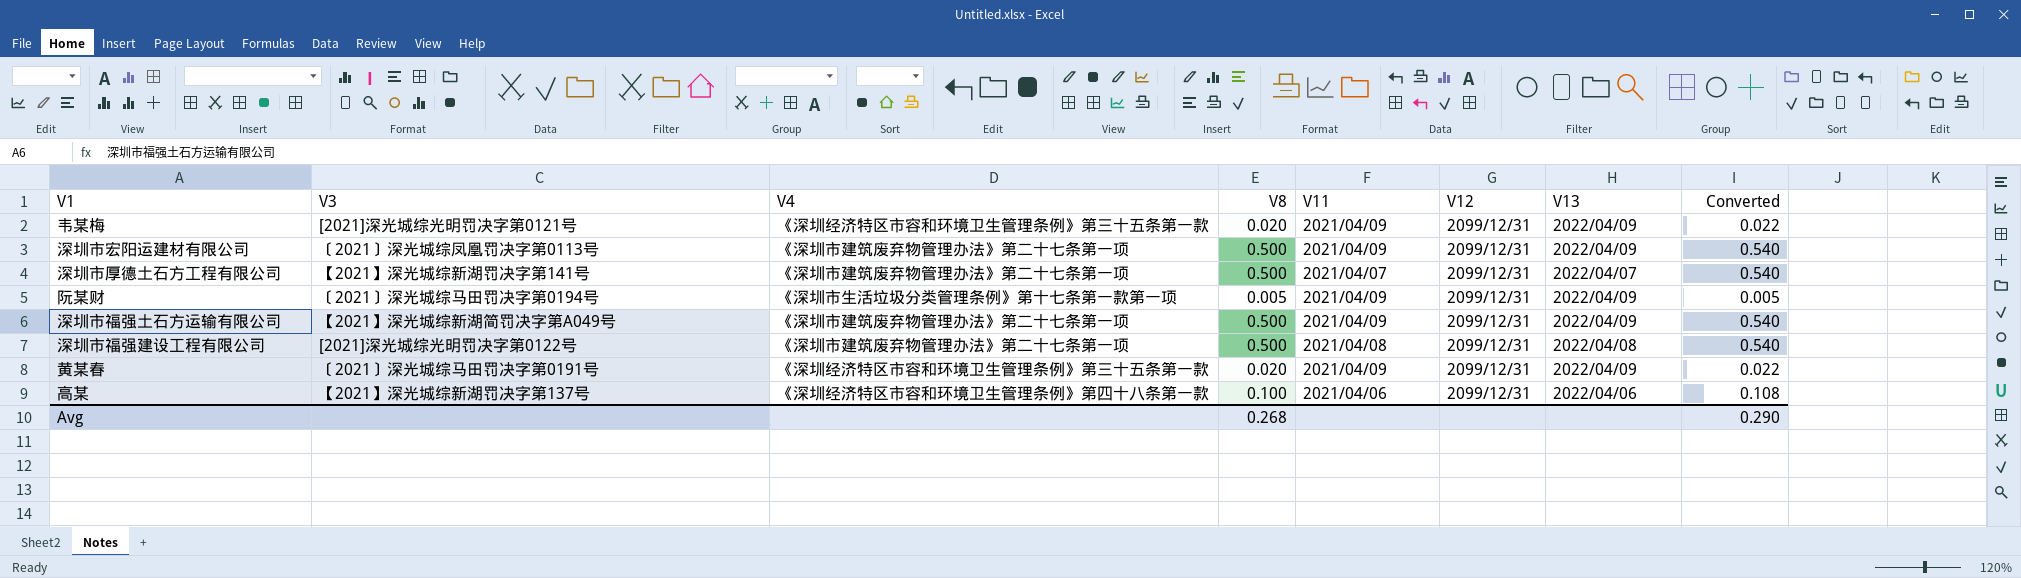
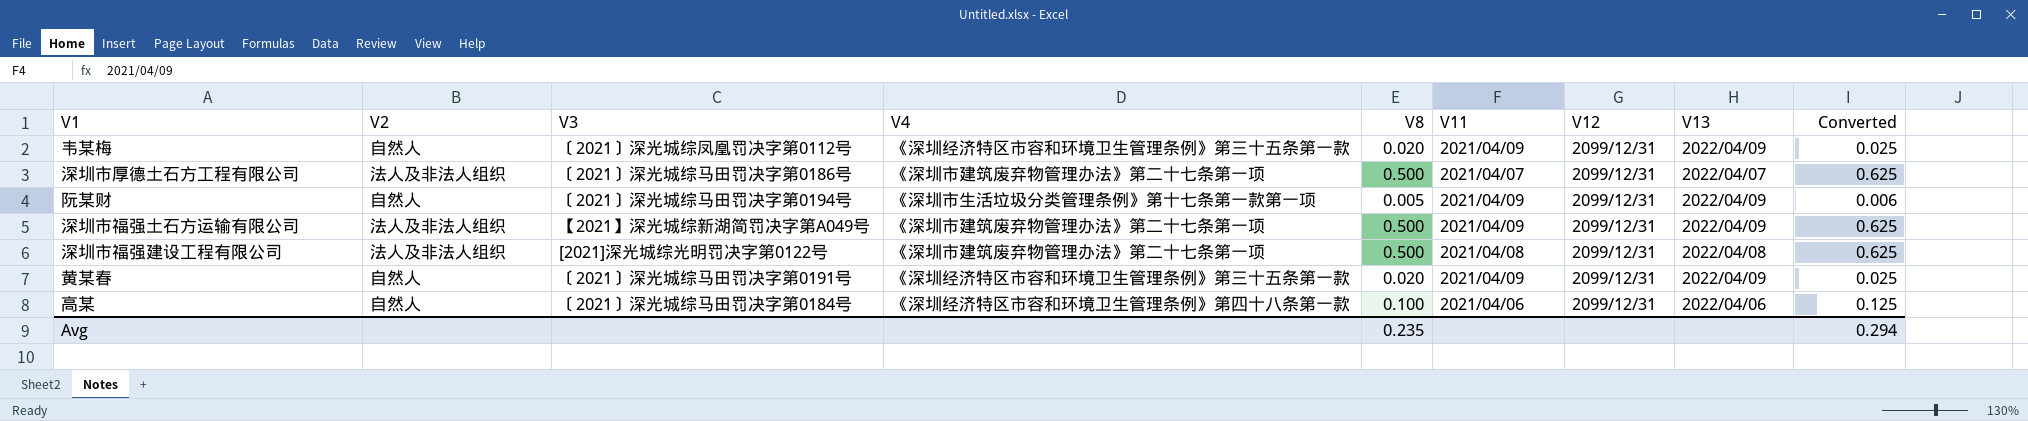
column V2 | position: none -> 2
column Converted | formula: [V8] * 1.08 -> [V8] * 1.25
row 深圳市宏阳运建材有限公司: 〔2021〕深光城综凤凰罚决字第0113号 | 《深圳市建筑废弃物管理办法》第二十七条第一项 | 0.500 | 2021/04/09 | 2099/12/31 | 2022/04/09 | 0.540 -> none
韦某梅 | V3: [2021]深光城综光明罚决字第0121号 -> 〔2021〕深光城综凤凰罚决字第0112号
深圳市厚德土石方工程有限公司 | V3: 【2021】深光城综新湖罚决字第141号 -> 〔2021〕深光城综马田罚决字第0186号
高某 | V3: 【2021】深光城综新湖罚决字第137号 -> 〔2021〕深光城综马田罚决字第0184号
Avg | V8: 0.268 -> 0.235
Avg | Converted: 0.290 -> 0.294

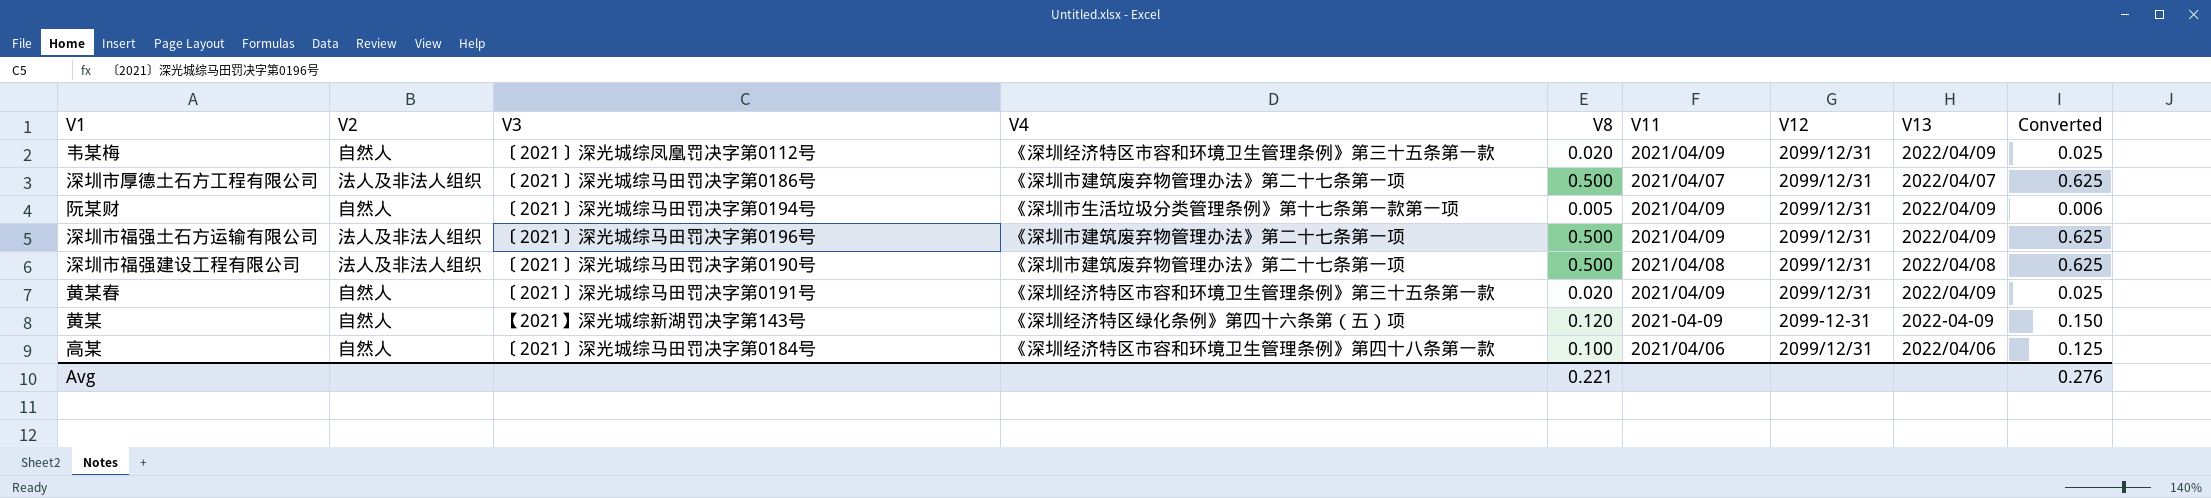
深圳市福强土石方运输有限公司 | V3: 【2021】深光城综新湖简罚决字第A049号 -> 〔2021〕深光城综马田罚决字第0196号
深圳市福强建设工程有限公司 | V3: [2021]深光城综光明罚决字第0122号 -> 〔2021〕深光城综马田罚决字第0190号
row 黄某: none -> 自然人 | 【2021】深光城综新湖罚决字第143号 | 《深圳经济特区绿化条例》第四十六条第（五）项 | 0.120 | 2021-04-09 | 2099-12-31 | 2022-04-09 | 0.150
Avg | V8: 0.235 -> 0.221
Avg | Converted: 0.294 -> 0.276

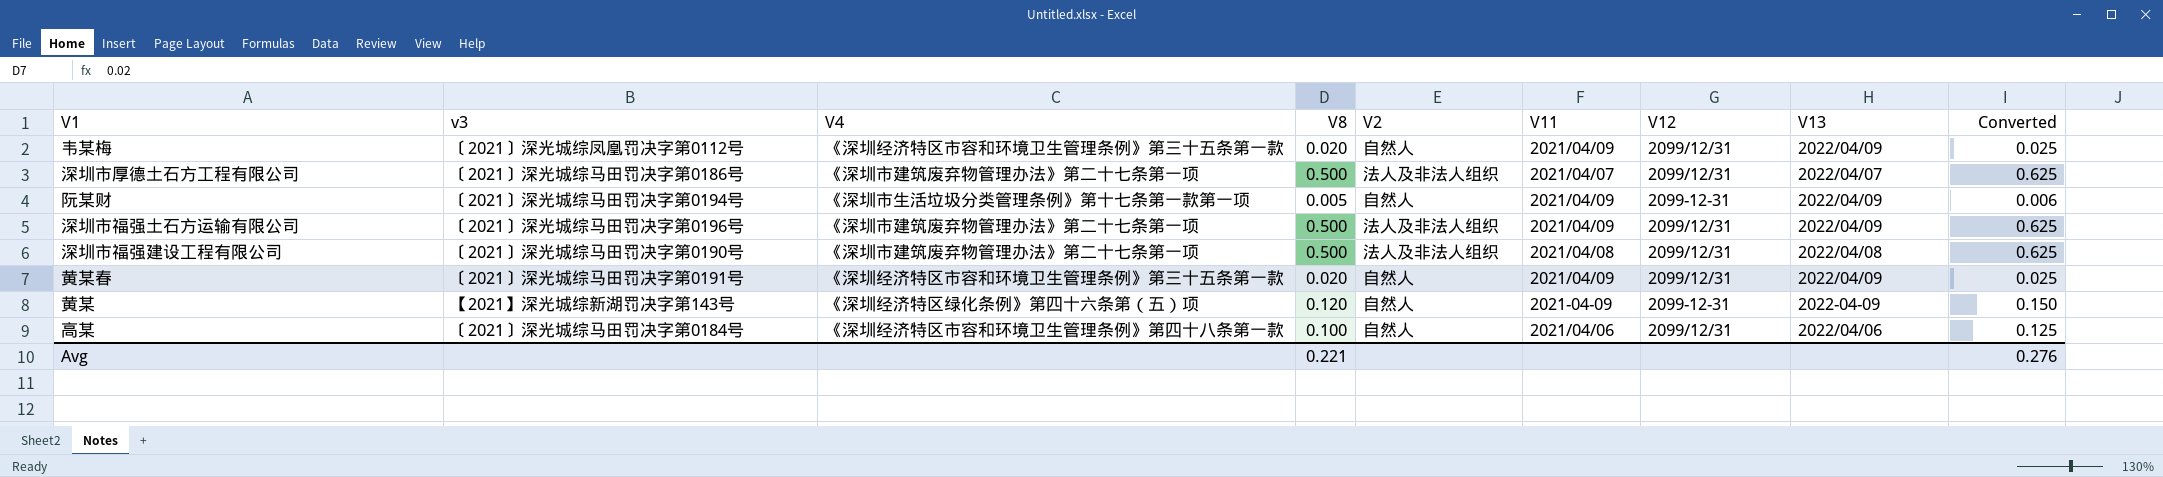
column name: V3 -> v3
column V2 | position: 2 -> 5
阮某财 | V12: 2099/12/31 -> 2099-12-31

